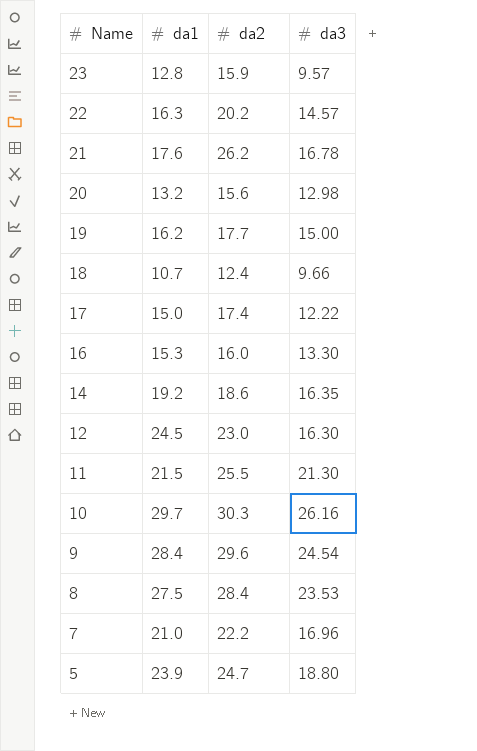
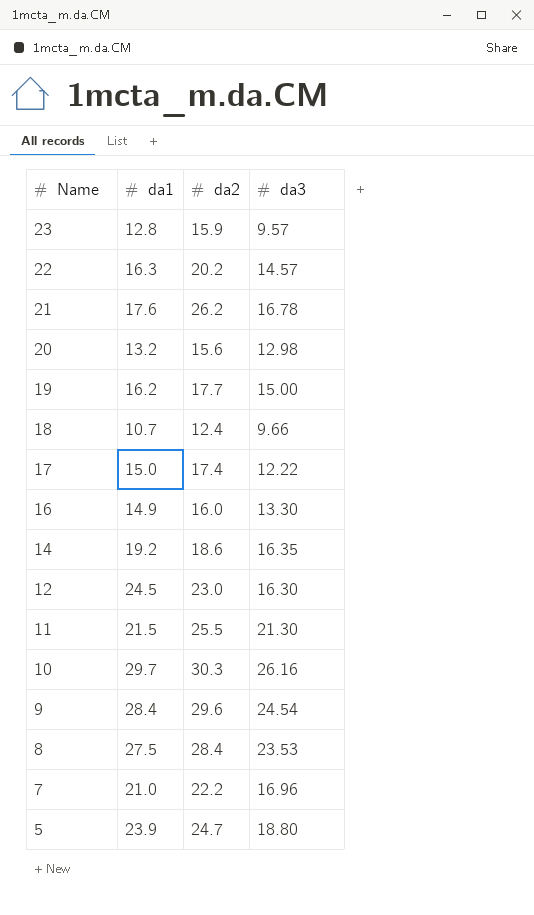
16 | da1: 15.3 -> 14.9

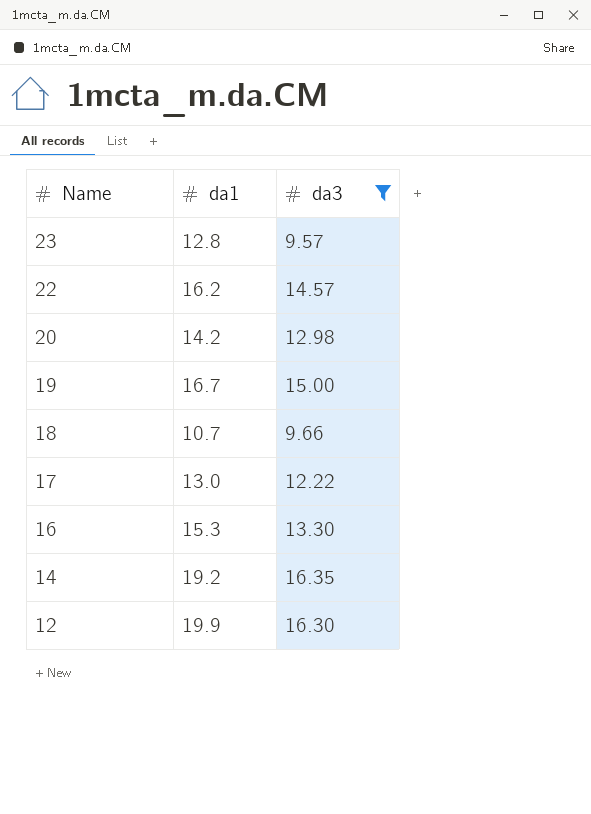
filter: none -> da3 <= 16.35
column da2 | position: 3 -> none
22 | da1: 16.3 -> 16.2
20 | da1: 13.2 -> 14.2
19 | da1: 16.2 -> 16.7
17 | da1: 15.0 -> 13.0
16 | da1: 14.9 -> 15.3
12 | da1: 24.5 -> 19.9

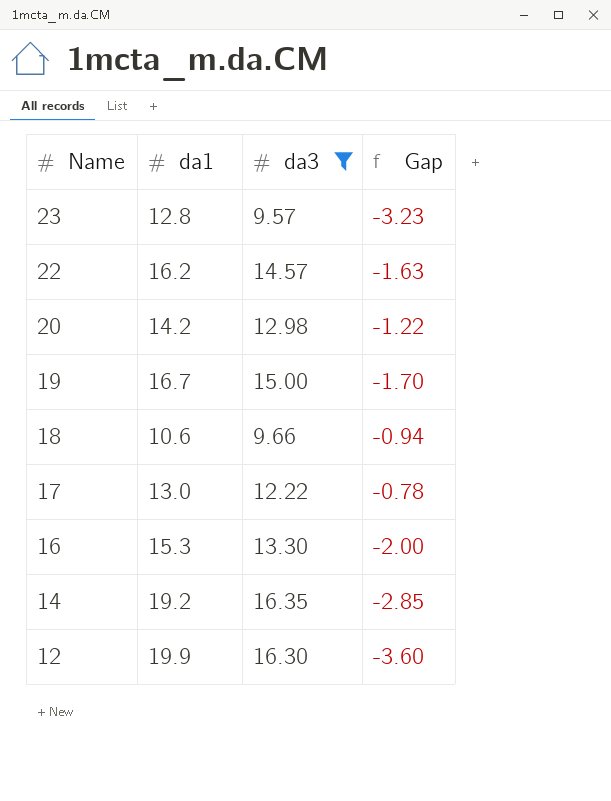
column Gap | formula: none -> [da3] - [da1]
18 | da1: 10.7 -> 10.6

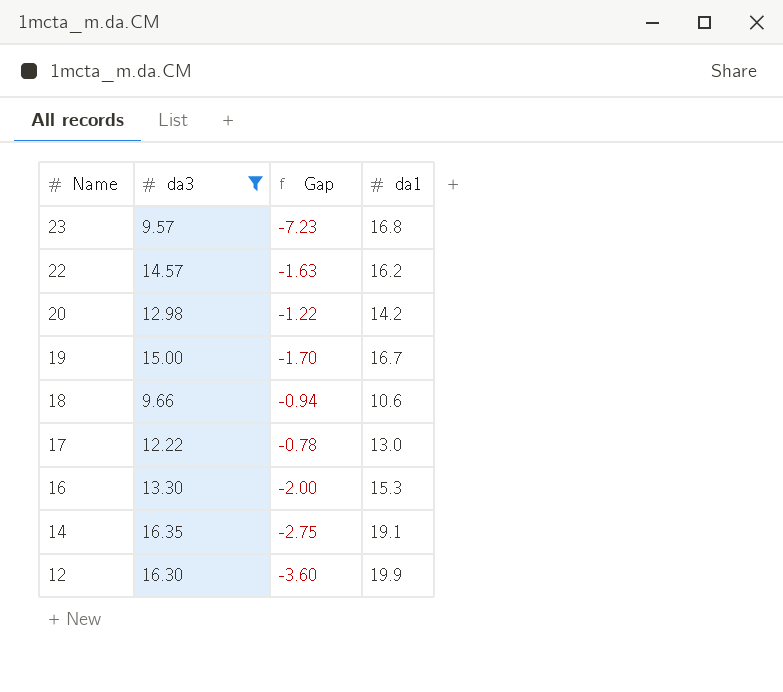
column da1 | position: 2 -> 4
23 | Gap: -3.23 -> -7.23
23 | da1: 12.8 -> 16.8
14 | Gap: -2.85 -> -2.75
14 | da1: 19.2 -> 19.1

